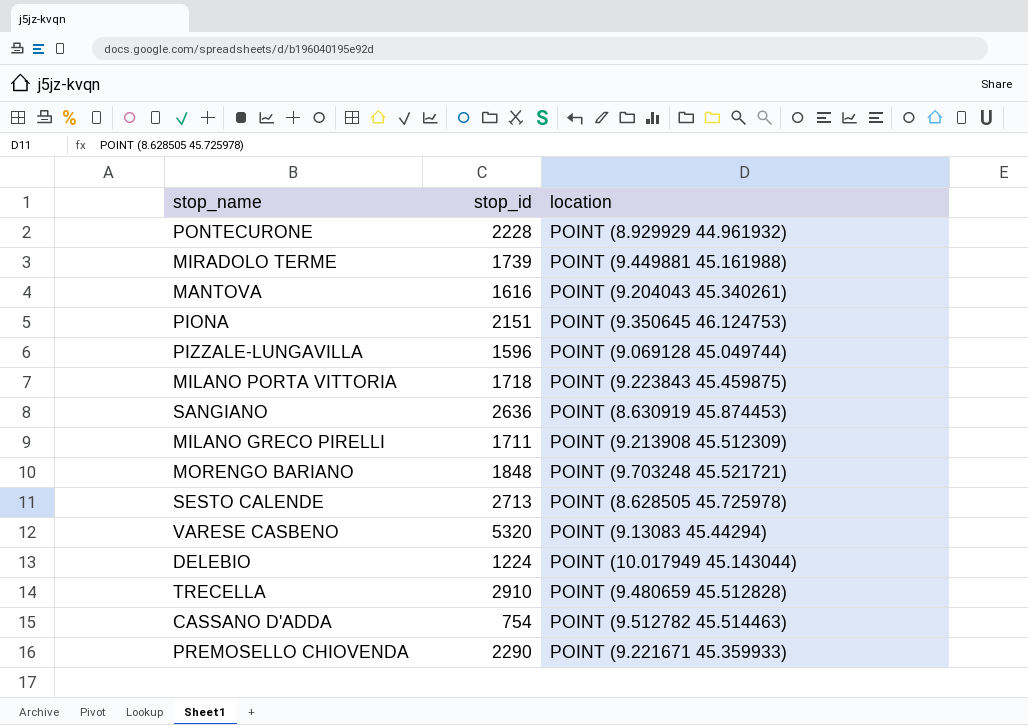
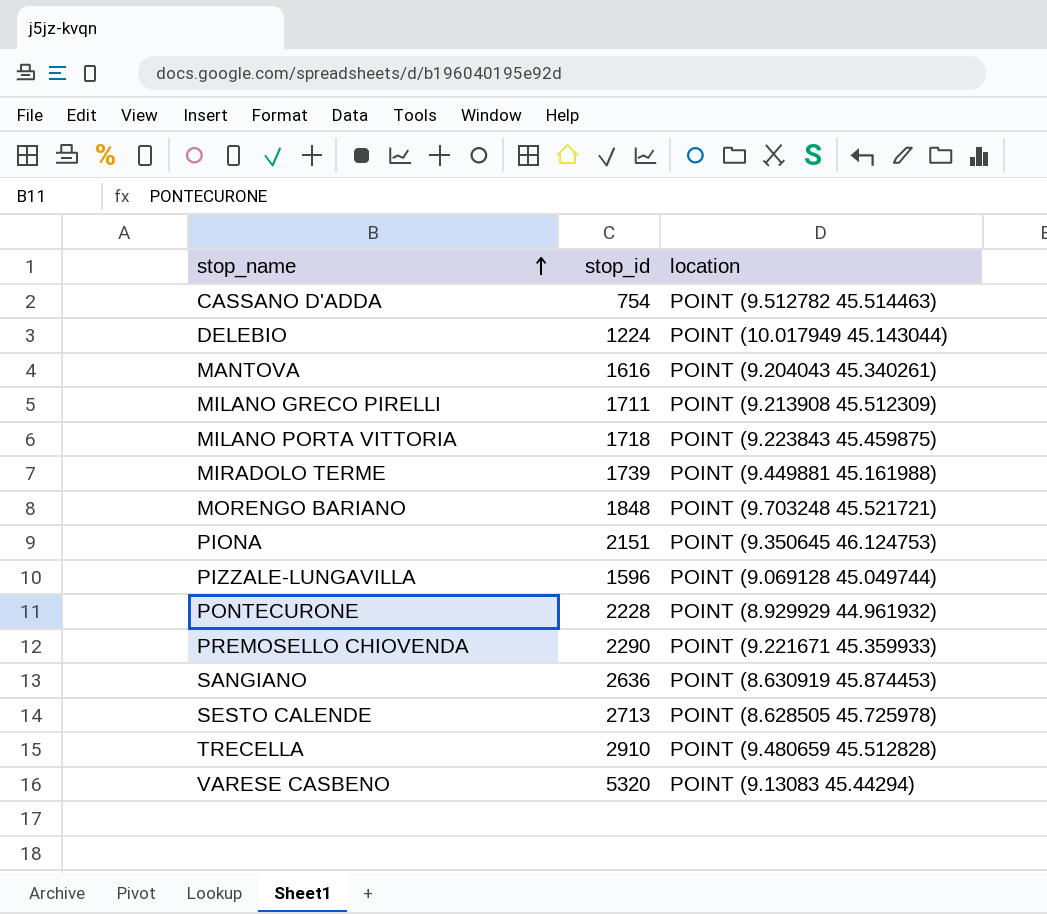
row order: none -> stop_name ascending

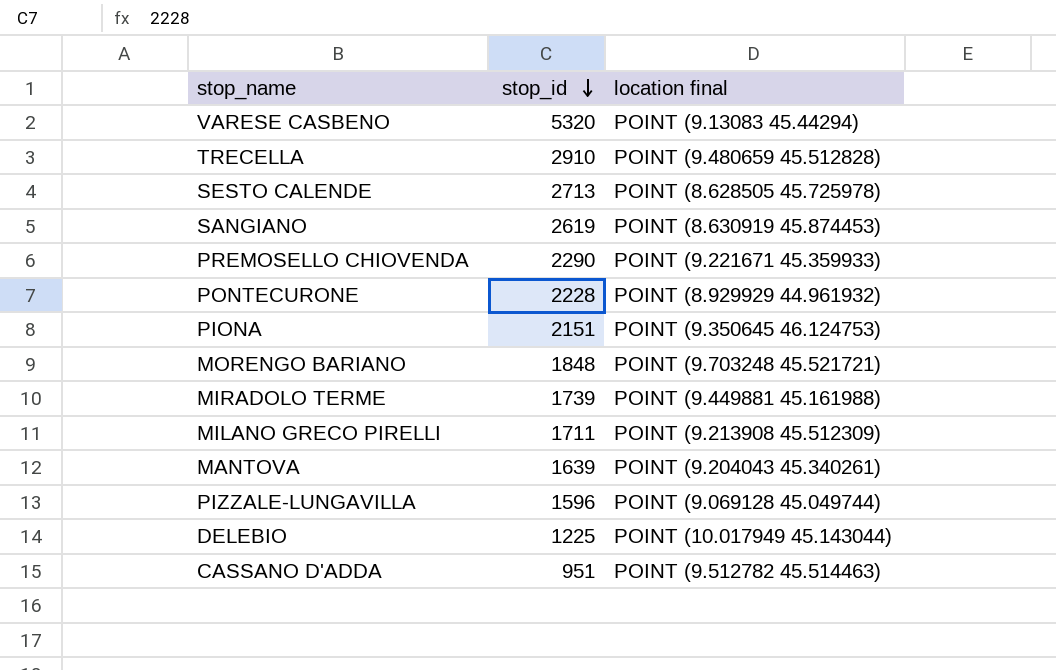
row order: stop_name ascending -> stop_id descending
column name: location -> location final
row MILANO PORTA VITTORIA: 1718 | POINT (9.223843 45.459875) -> none
SANGIANO | stop_id: 2636 -> 2619
MANTOVA | stop_id: 1616 -> 1639
DELEBIO | stop_id: 1224 -> 1225
CASSANO D'ADDA | stop_id: 754 -> 951

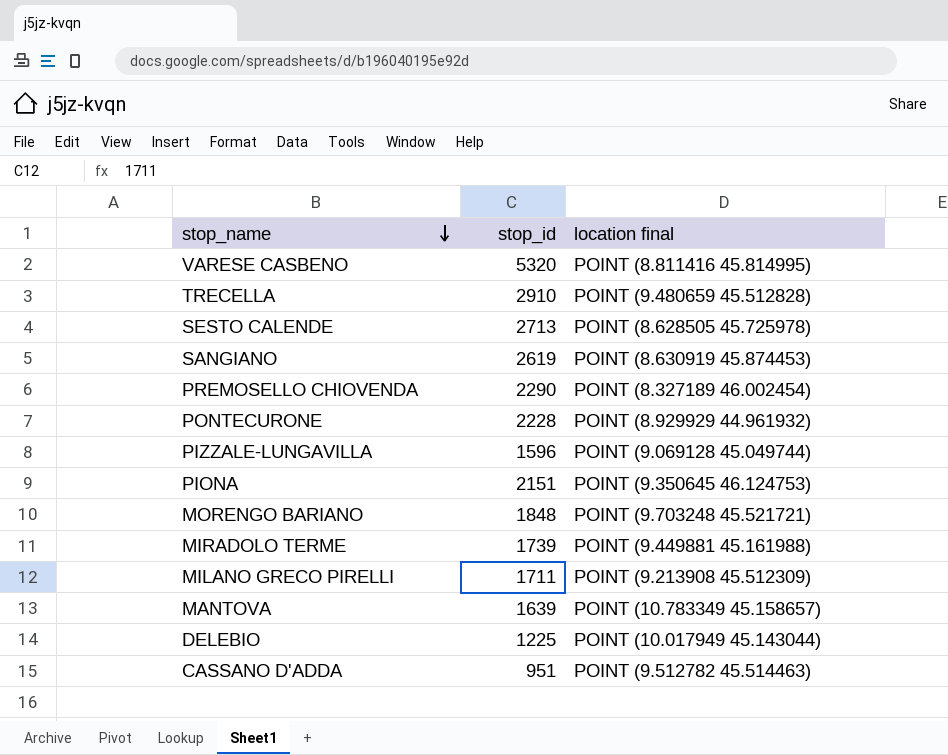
row order: stop_id descending -> stop_name descending
VARESE CASBENO | location final: POINT (9.13083 45.44294) -> POINT (8.811416 45.814995)
PREMOSELLO CHIOVENDA | location final: POINT (9.221671 45.359933) -> POINT (8.327189 46.002454)
MANTOVA | location final: POINT (9.204043 45.340261) -> POINT (10.783349 45.158657)

